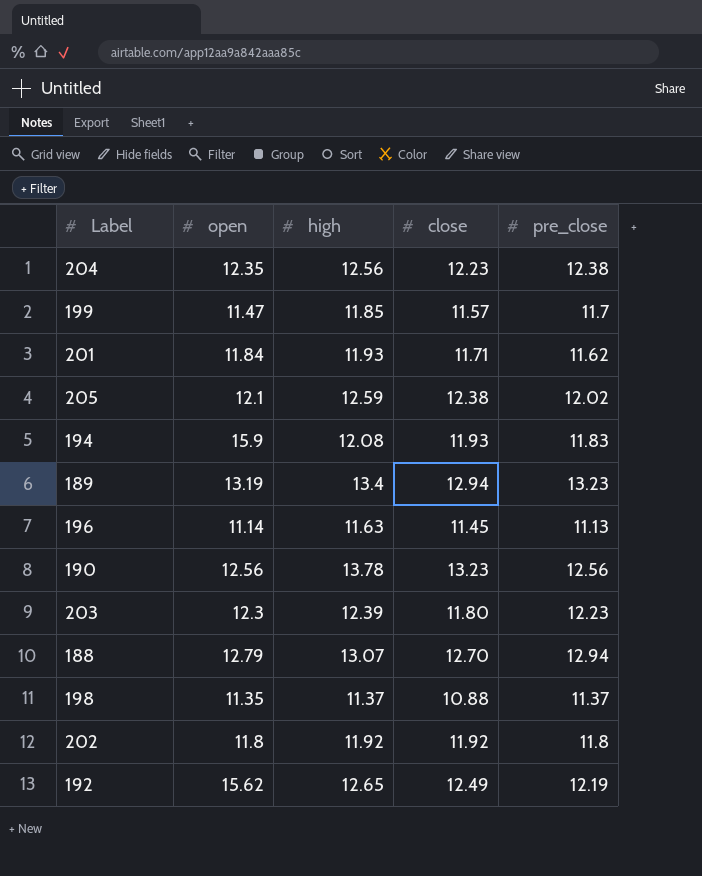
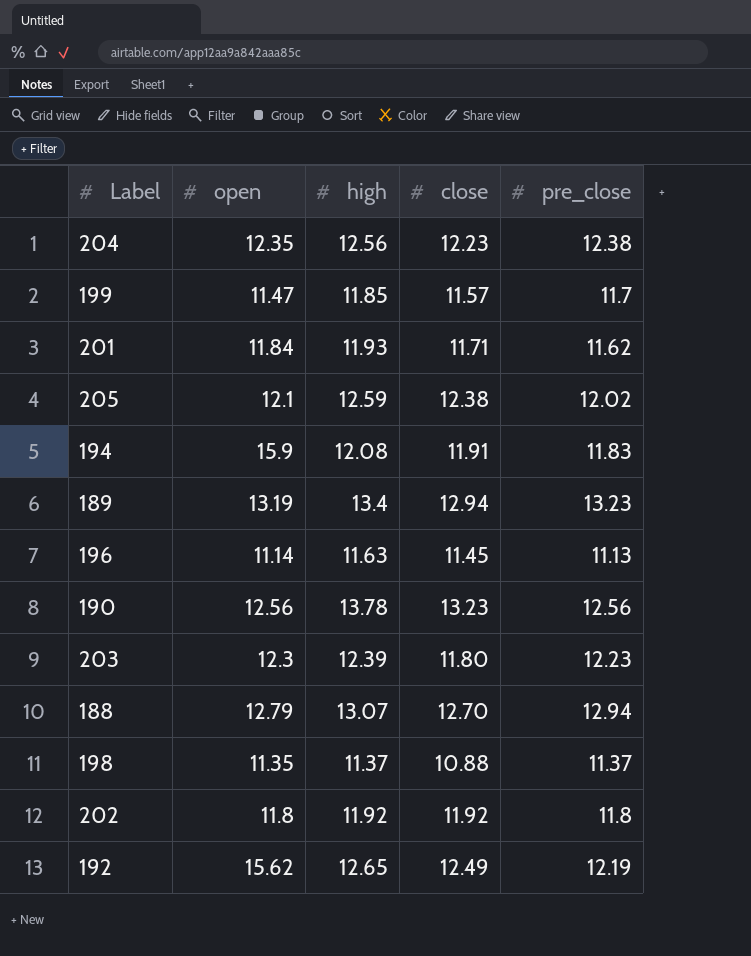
194 | close: 11.93 -> 11.91

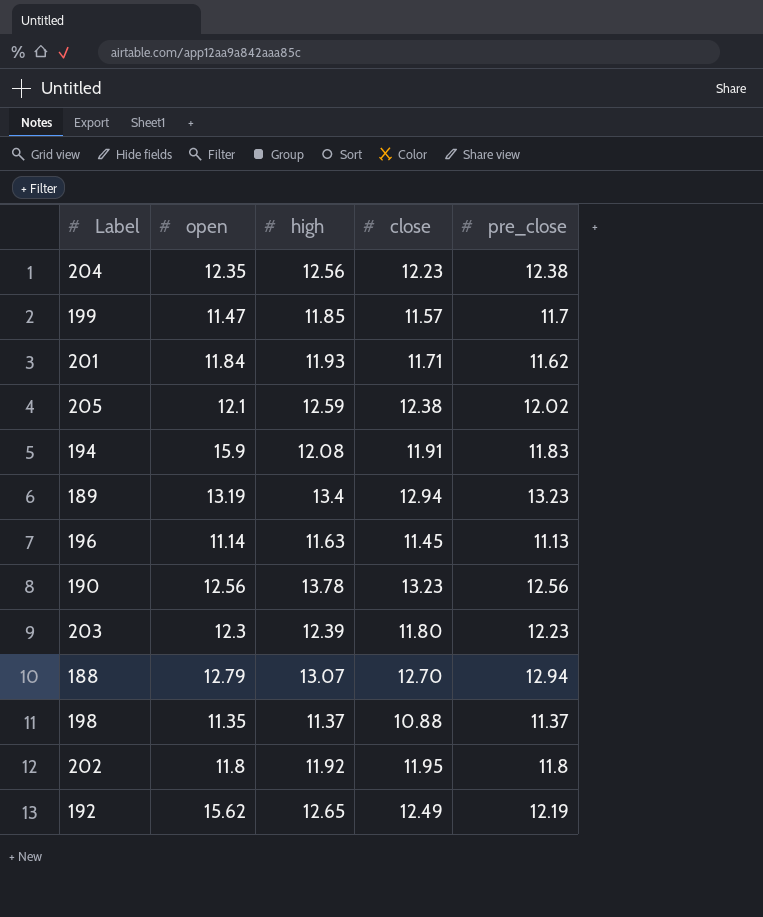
202 | close: 11.92 -> 11.95

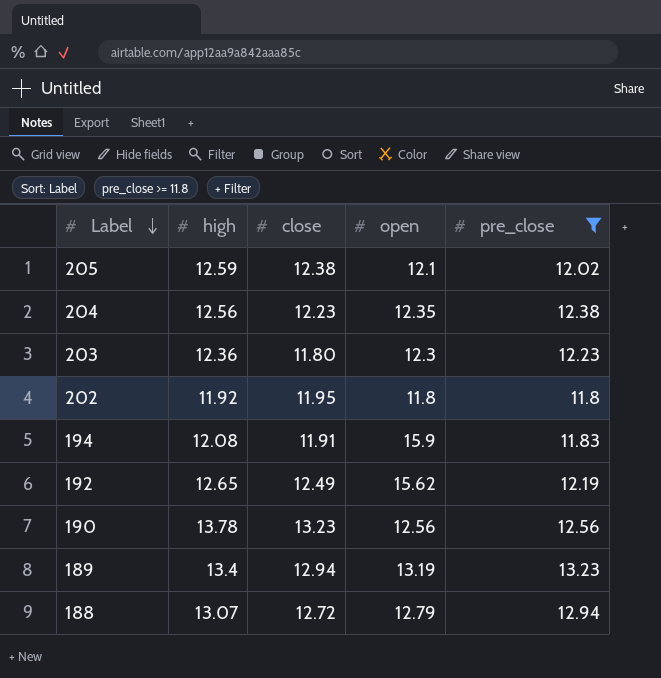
filter: none -> pre_close >= 11.8
row order: none -> Label descending
column open | position: 2 -> 4
203 | high: 12.39 -> 12.36
188 | close: 12.70 -> 12.72

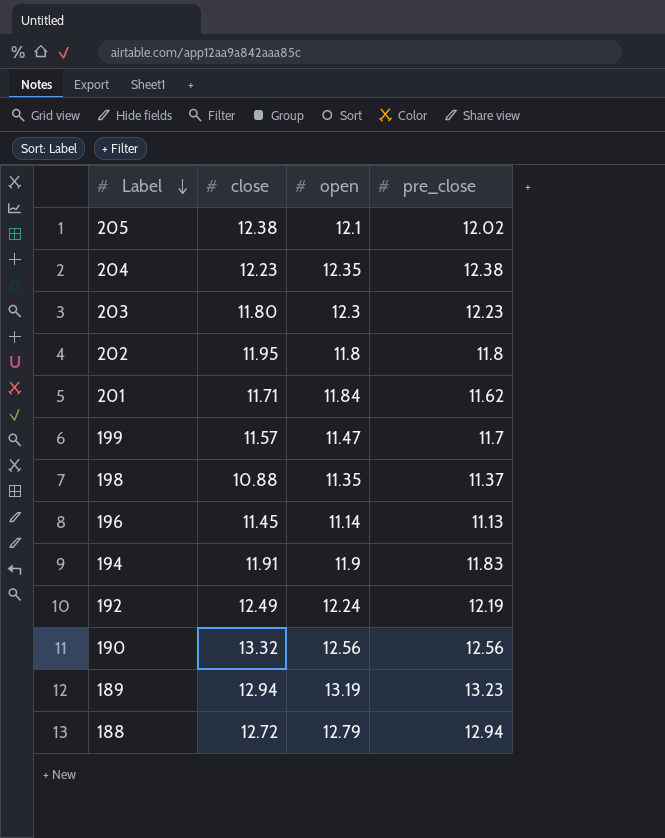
filter: pre_close >= 11.8 -> none
column high | position: 2 -> none
194 | open: 15.9 -> 11.9
192 | open: 15.62 -> 12.24
190 | close: 13.23 -> 13.32

